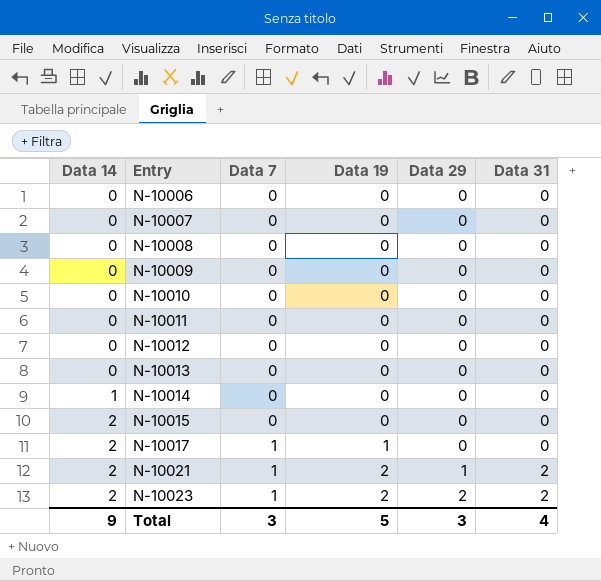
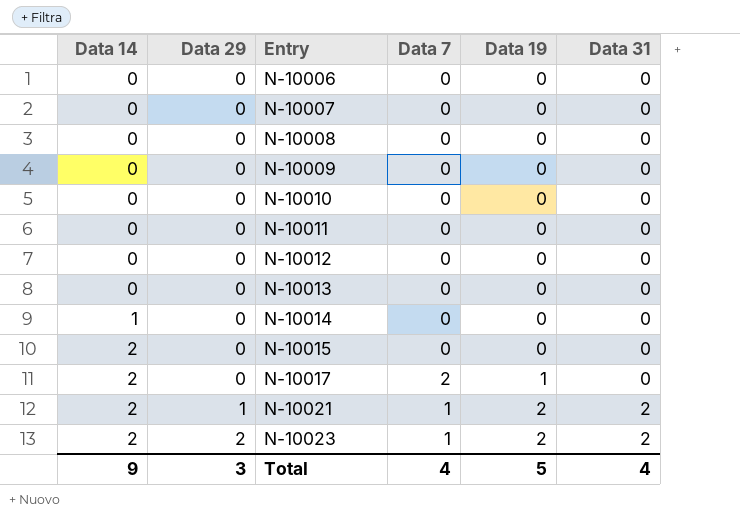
column Data 29 | position: 5 -> 2
N-10017 | Data 7: 1 -> 2
Total | Data 7: 3 -> 4

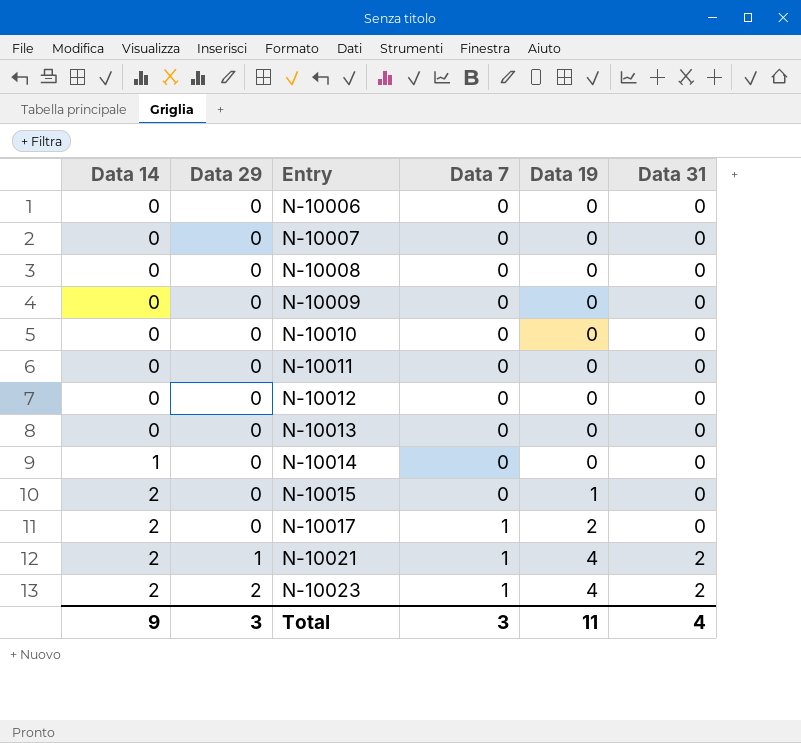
N-10015 | Data 19: 0 -> 1
N-10017 | Data 7: 2 -> 1
N-10017 | Data 19: 1 -> 2
N-10021 | Data 19: 2 -> 4
N-10023 | Data 19: 2 -> 4
Total | Data 7: 4 -> 3
Total | Data 19: 5 -> 11

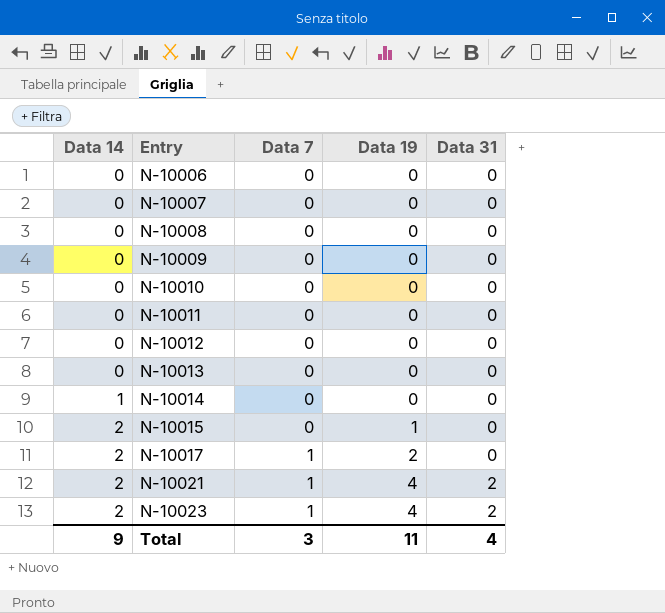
column Data 29 | position: 2 -> none

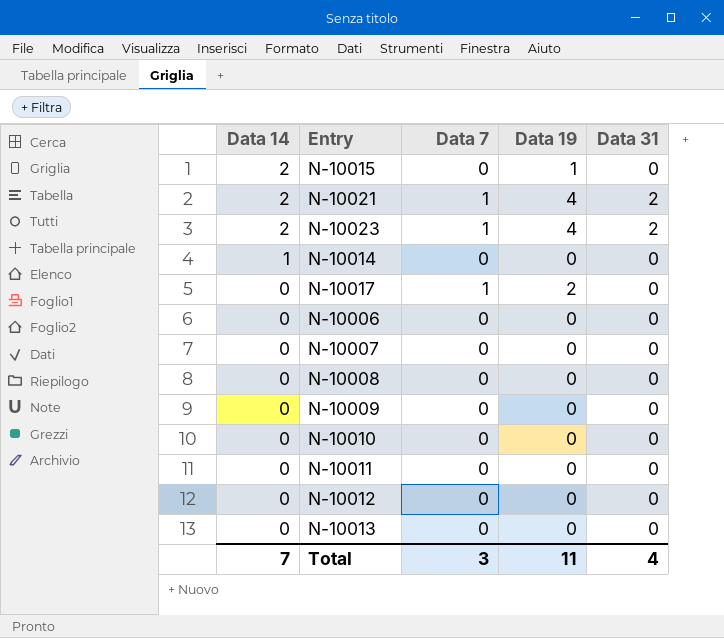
row order: Data 14 ascending -> Data 14 descending
N-10017 | Data 14: 2 -> 0
Total | Data 14: 9 -> 7

